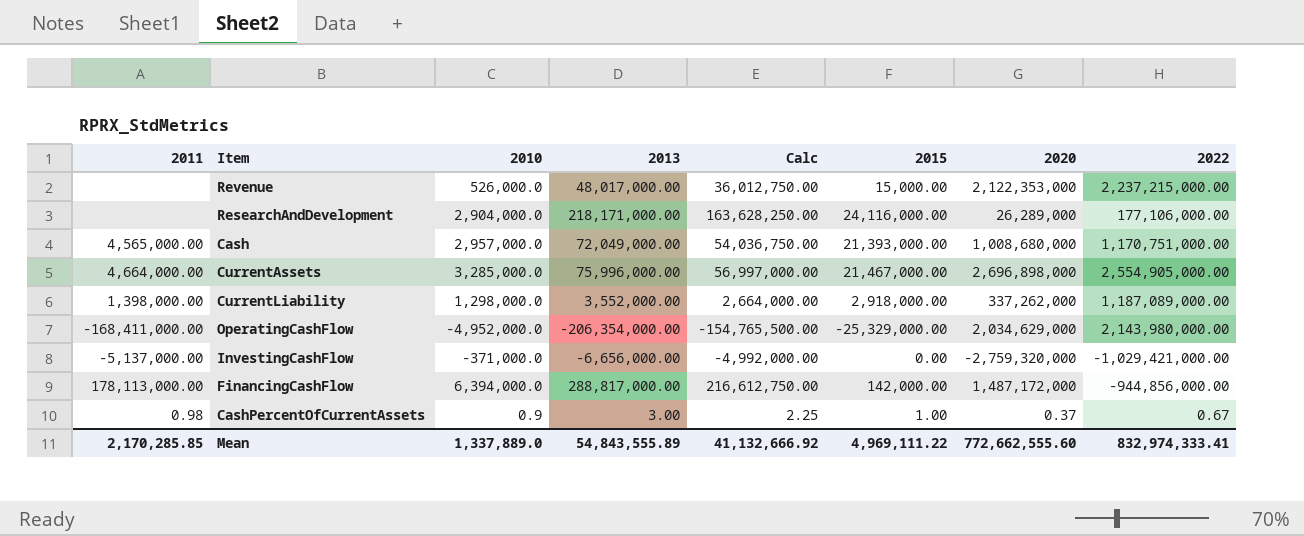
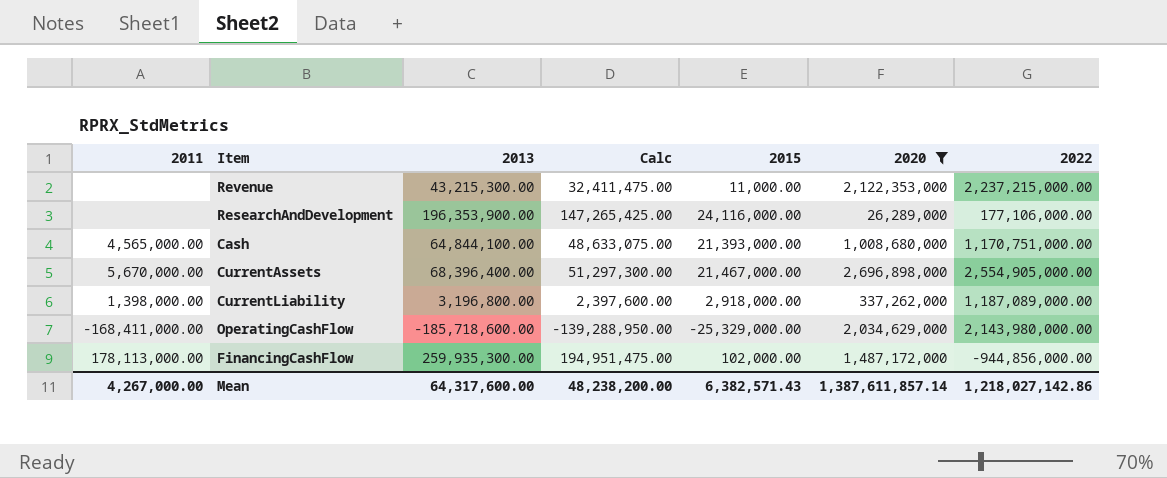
filter: none -> 2020 >= 26,289,000
column 2010 | position: 3 -> none
Revenue | 2013: 48,017,000.00 -> 43,215,300.00
Revenue | Calc: 36,012,750.00 -> 32,411,475.00
Revenue | 2015: 15,000.00 -> 11,000.00
ResearchAndDevelopment | 2013: 218,171,000.00 -> 196,353,900.00
ResearchAndDevelopment | Calc: 163,628,250.00 -> 147,265,425.00
Cash | 2013: 72,049,000.00 -> 64,844,100.00
Cash | Calc: 54,036,750.00 -> 48,633,075.00
CurrentAssets | 2011: 4,664,000.00 -> 5,670,000.00
CurrentAssets | 2013: 75,996,000.00 -> 68,396,400.00
CurrentAssets | Calc: 56,997,000.00 -> 51,297,300.00
CurrentLiability | 2013: 3,552,000.00 -> 3,196,800.00
CurrentLiability | Calc: 2,664,000.00 -> 2,397,600.00
OperatingCashFlow | 2013: -206,354,000.00 -> -185,718,600.00
OperatingCashFlow | Calc: -154,765,500.00 -> -139,288,950.00
FinancingCashFlow | 2013: 288,817,000.00 -> 259,935,300.00
FinancingCashFlow | Calc: 216,612,750.00 -> 194,951,475.00
FinancingCashFlow | 2015: 142,000.00 -> 102,000.00
Mean | 2011: 2,170,285.85 -> 4,267,000.00
Mean | 2013: 54,843,555.89 -> 64,317,600.00
Mean | Calc: 41,132,666.92 -> 48,238,200.00
Mean | 2015: 4,969,111.22 -> 6,382,571.43
Mean | 2020: 772,662,555.60 -> 1,387,611,857.14
Mean | 2022: 832,974,333.41 -> 1,218,027,142.86

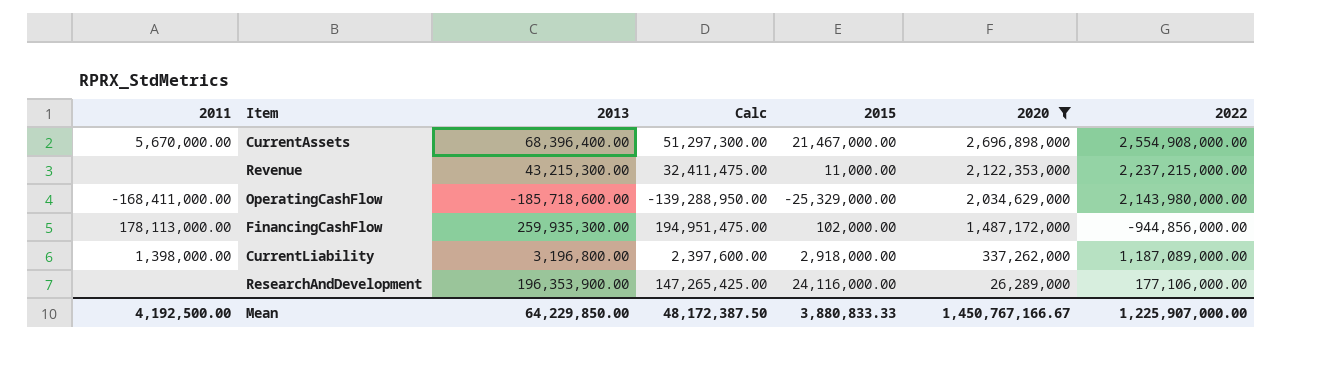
row order: none -> 2020 descending
row Cash: 4,565,000.00 | 64,844,100.00 | 48,633,075.00 | 21,393,000.00 | 1,008,680,000 | 1,170,751,000.00 -> none
CurrentAssets | 2022: 2,554,905,000.00 -> 2,554,908,000.00
Mean | 2011: 4,267,000.00 -> 4,192,500.00
Mean | 2013: 64,317,600.00 -> 64,229,850.00
Mean | Calc: 48,238,200.00 -> 48,172,387.50
Mean | 2015: 6,382,571.43 -> 3,880,833.33
Mean | 2020: 1,387,611,857.14 -> 1,450,767,166.67
Mean | 2022: 1,218,027,142.86 -> 1,225,907,000.00

